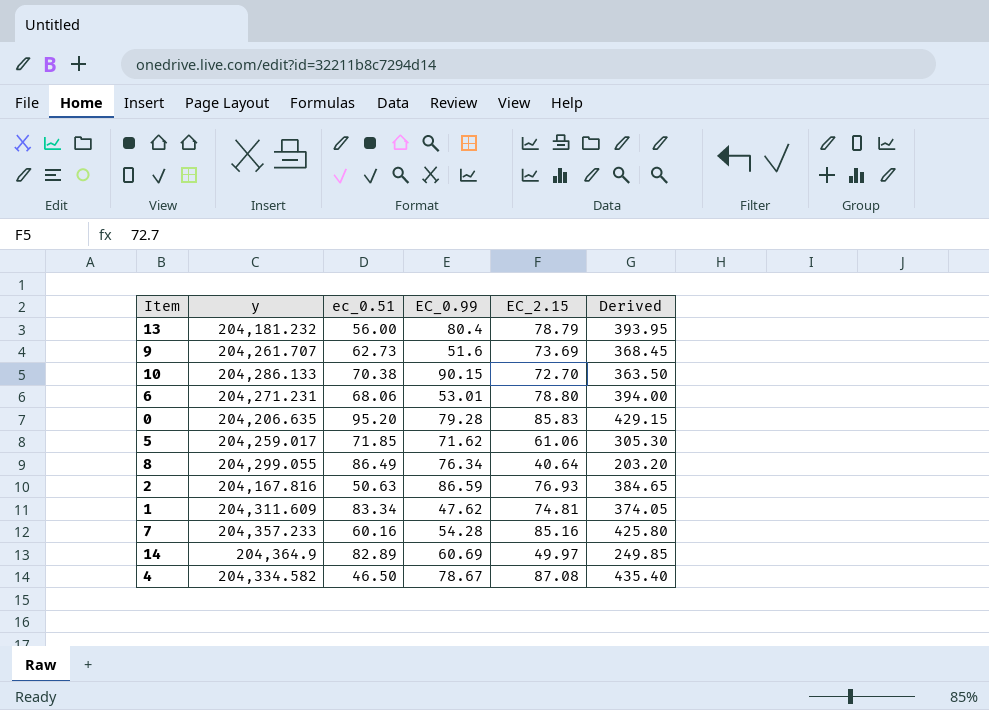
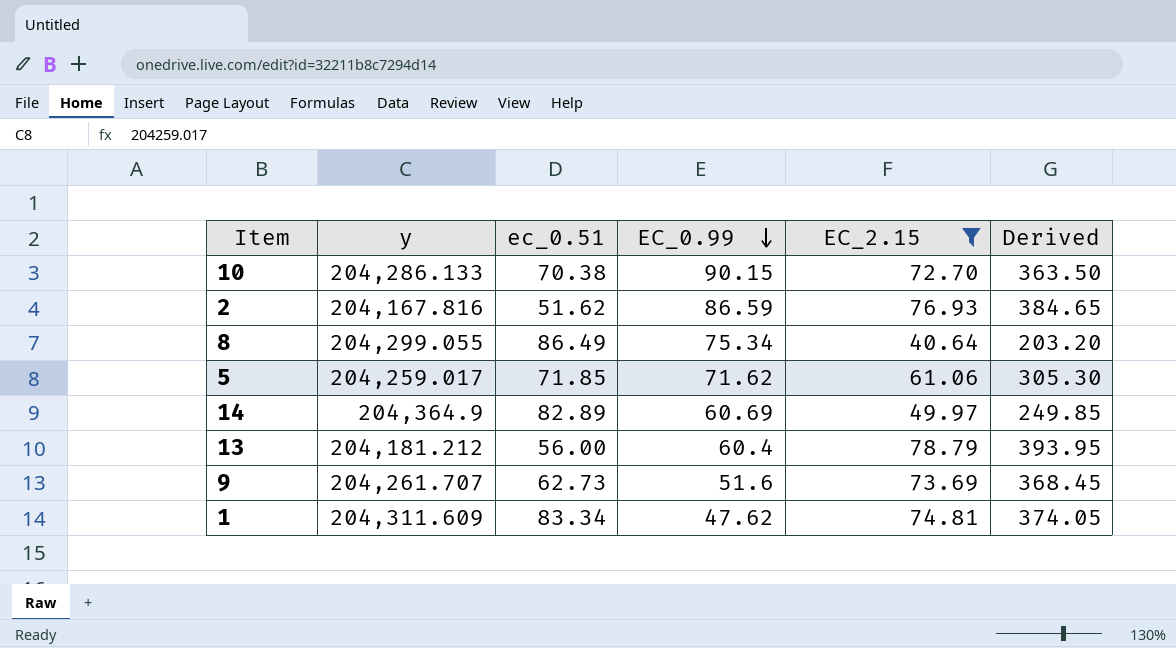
filter: none -> EC_2.15 <= 78.79
row order: none -> EC_0.99 descending
2 | ec_0.51: 50.63 -> 51.62
8 | EC_0.99: 76.34 -> 75.34
13 | y: 204,181.232 -> 204,181.212
13 | EC_0.99: 80.4 -> 60.4

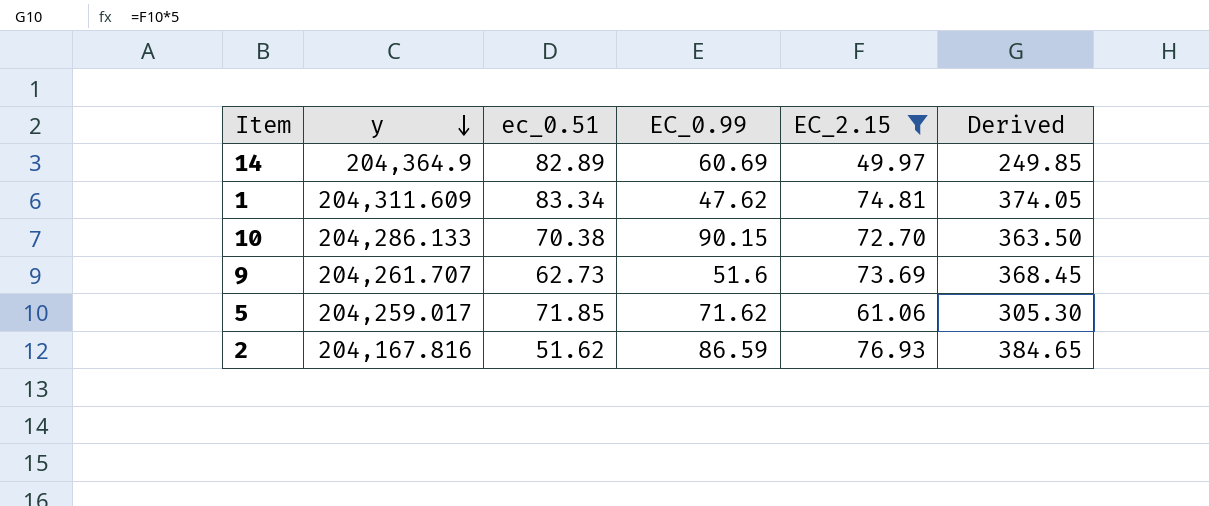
row order: EC_0.99 descending -> y descending
row 8: 204,299.055 | 86.49 | 75.34 | 40.64 | 203.20 -> none
row 13: 204,181.212 | 56.00 | 60.4 | 78.79 | 393.95 -> none

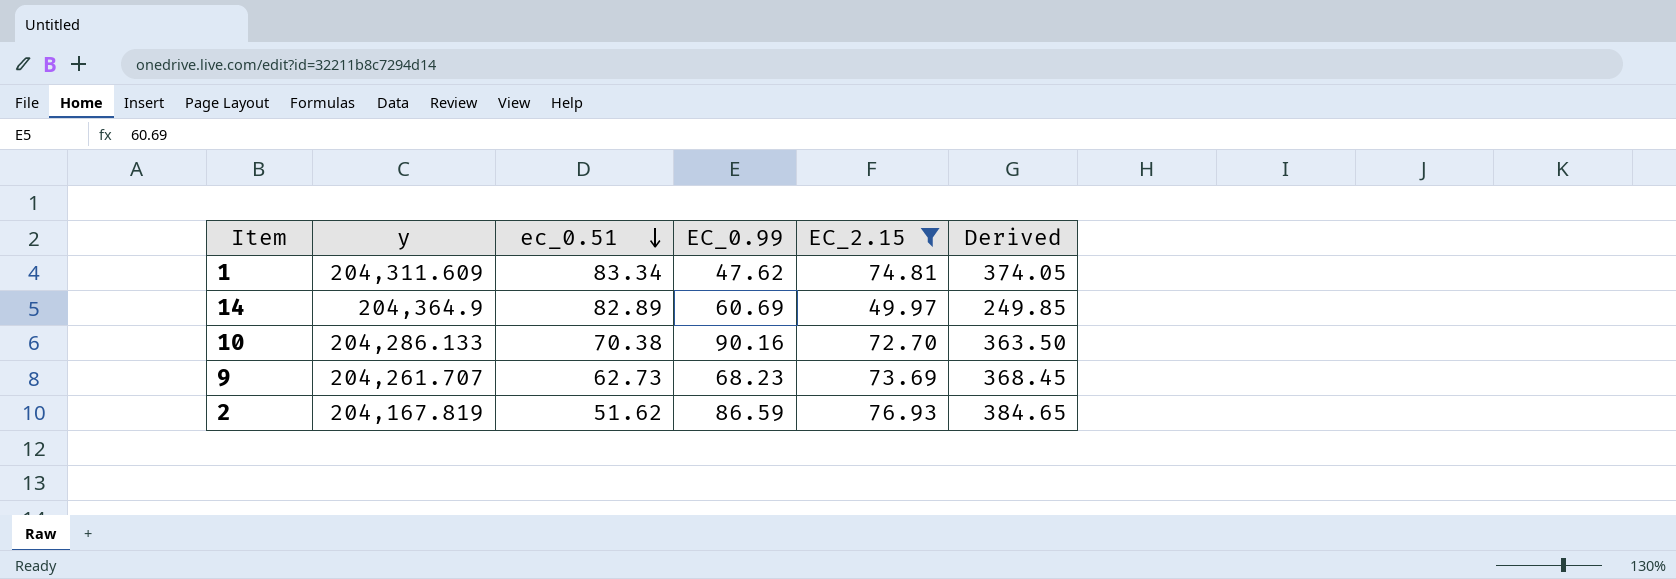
row order: y descending -> ec_0.51 descending
row 5: 204,259.017 | 71.85 | 71.62 | 61.06 | 305.30 -> none
10 | EC_0.99: 90.15 -> 90.16
9 | EC_0.99: 51.6 -> 68.23
2 | y: 204,167.816 -> 204,167.819

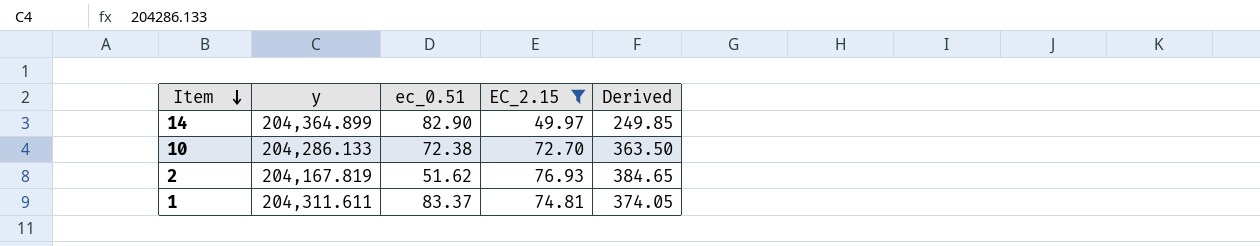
row order: ec_0.51 descending -> Item descending
column EC_0.99 | position: 4 -> none
row 9: 204,261.707 | 62.73 | 68.23 | 73.69 | 368.45 -> none
14 | y: 204,364.9 -> 204,364.899
14 | ec_0.51: 82.89 -> 82.90
10 | ec_0.51: 70.38 -> 72.38
1 | y: 204,311.609 -> 204,311.611
1 | ec_0.51: 83.34 -> 83.37

